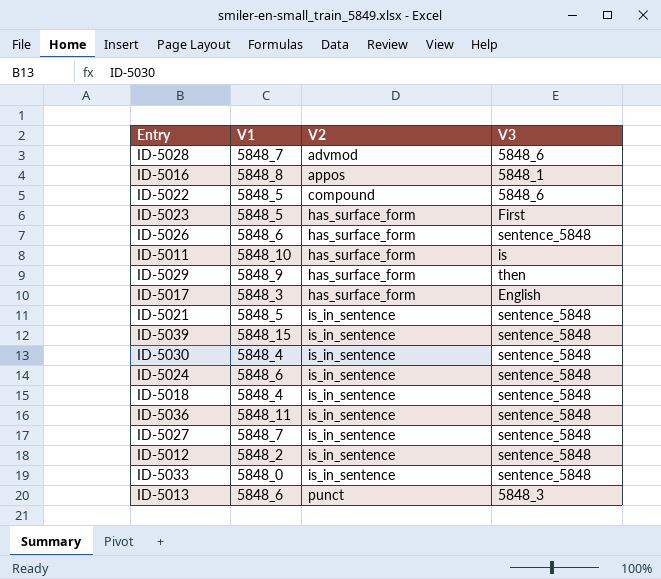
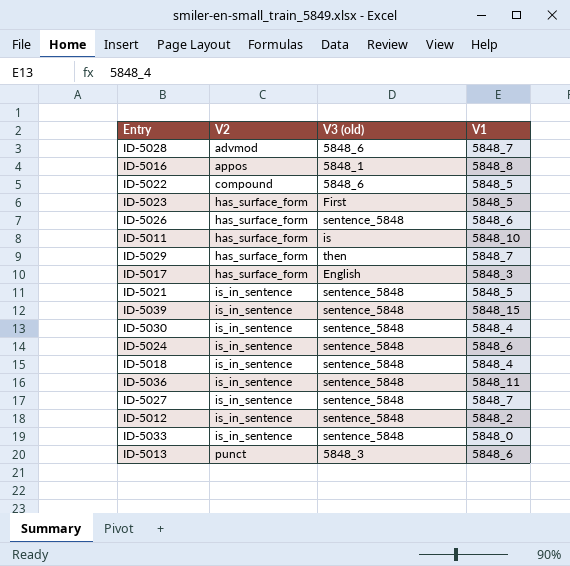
column name: V3 -> V3 (old)
column V1 | position: 2 -> 4
ID-5029 | V1: 5848_9 -> 5848_7

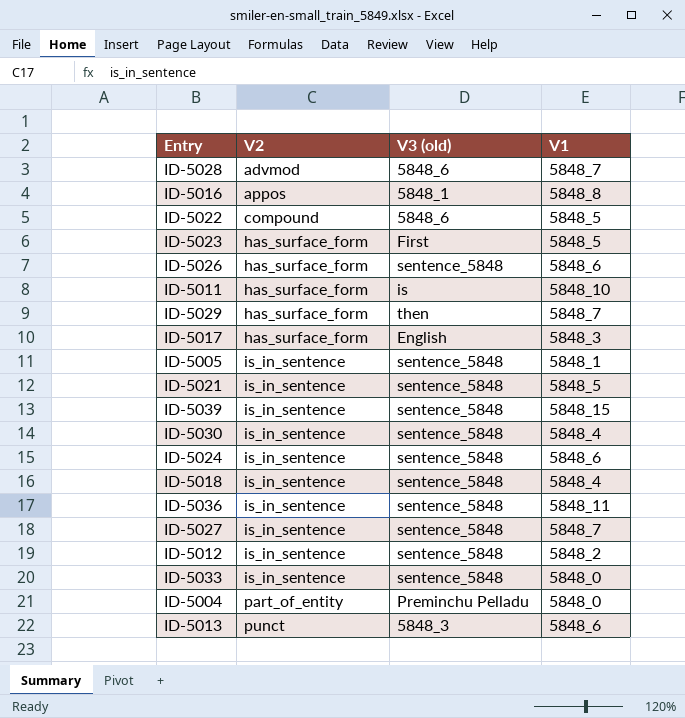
row ID-5005: none -> is_in_sentence | sentence_5848 | 5848_1
row ID-5004: none -> part_of_entity | Preminchu Pelladu | 5848_0

